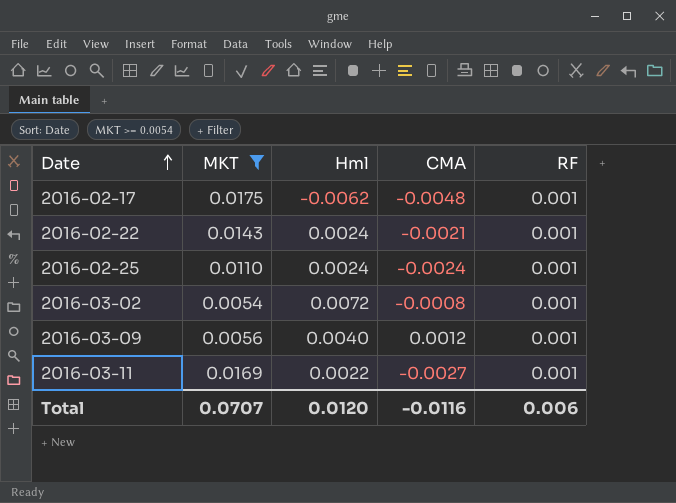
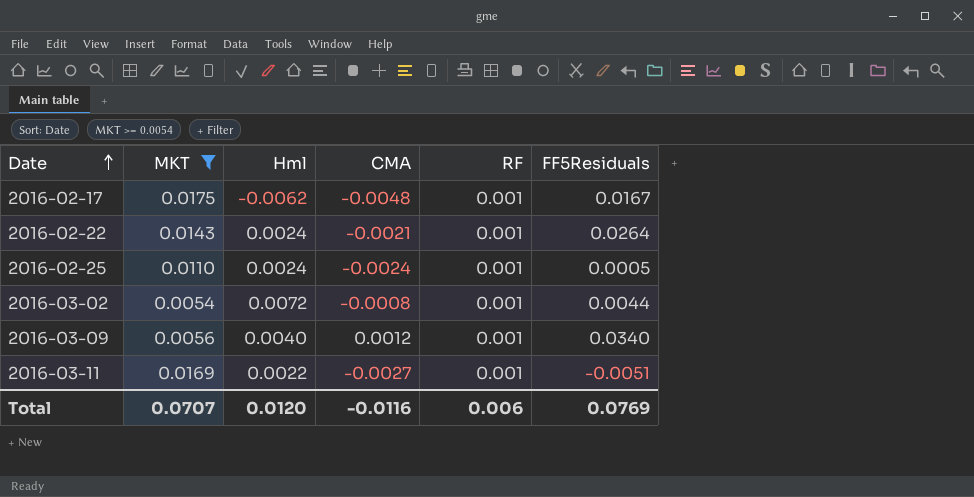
column FF5Residuals | position: none -> 6

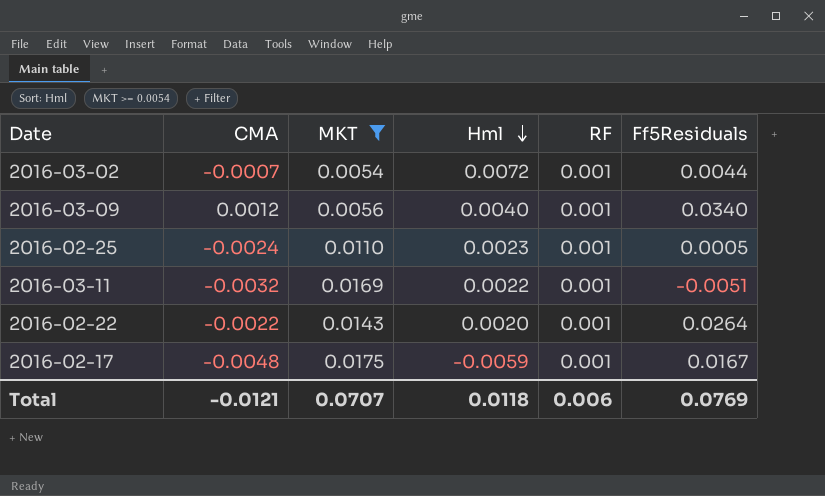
row order: Date ascending -> Hml descending
column CMA | position: 4 -> 2
column name: FF5Residuals -> Ff5Residuals
2016-03-02 | CMA: -0.0008 -> -0.0007
2016-02-25 | Hml: 0.0024 -> 0.0023
2016-03-11 | CMA: -0.0027 -> -0.0032
2016-02-22 | CMA: -0.0021 -> -0.0022
2016-02-22 | Hml: 0.0024 -> 0.0020
2016-02-17 | Hml: -0.0062 -> -0.0059
Total | CMA: -0.0116 -> -0.0121
Total | Hml: 0.0120 -> 0.0118

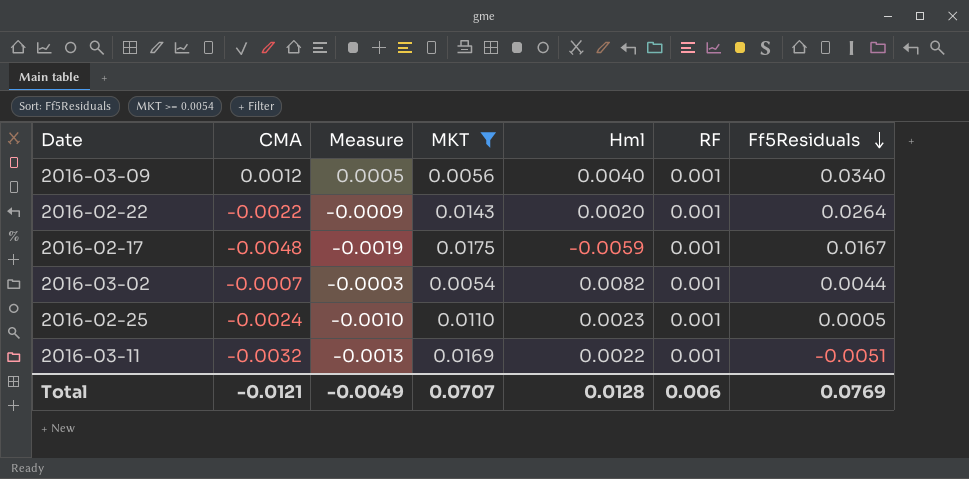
row order: Hml descending -> Ff5Residuals descending
column Measure | formula: none -> [CMA] * 0.4
2016-03-02 | Hml: 0.0072 -> 0.0082
Total | Hml: 0.0118 -> 0.0128

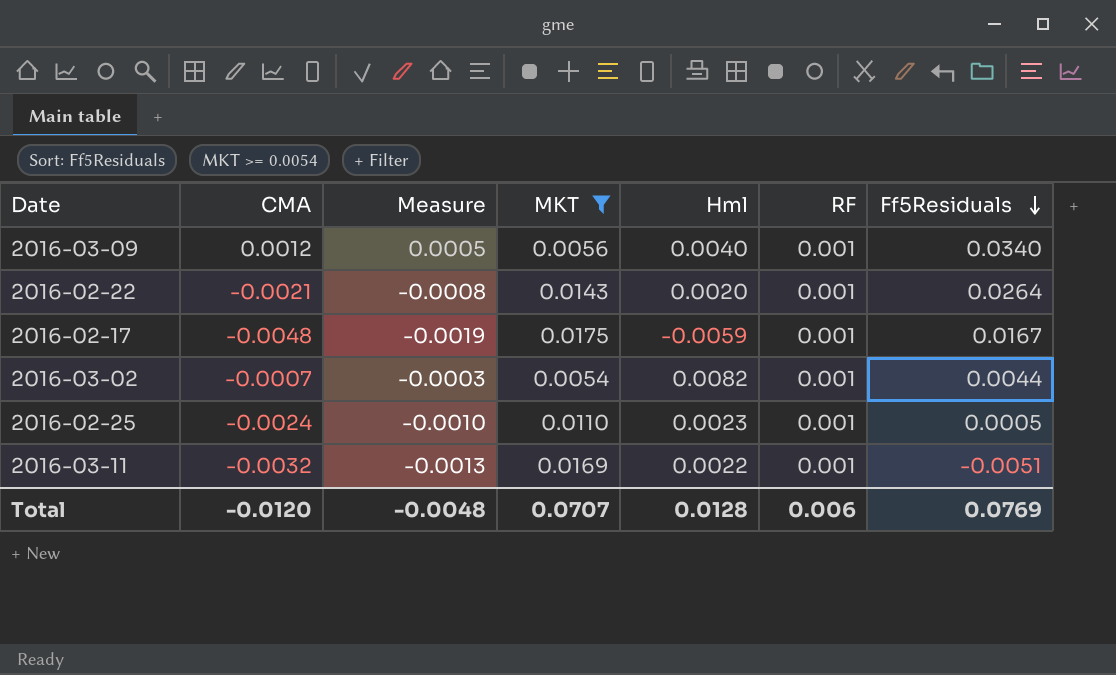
2016-02-22 | CMA: -0.0022 -> -0.0021
2016-02-22 | Measure: -0.0009 -> -0.0008
Total | CMA: -0.0121 -> -0.0120
Total | Measure: -0.0049 -> -0.0048

